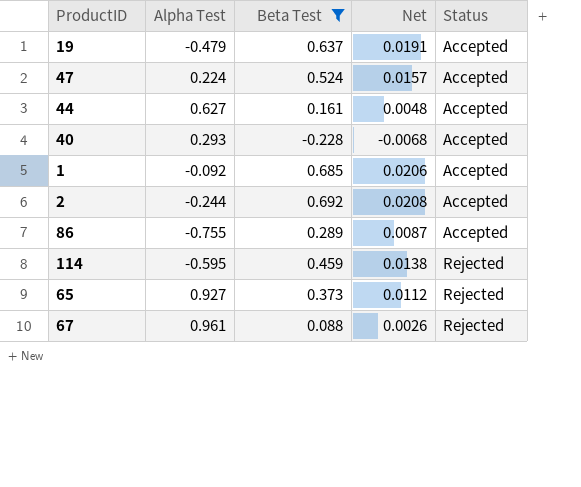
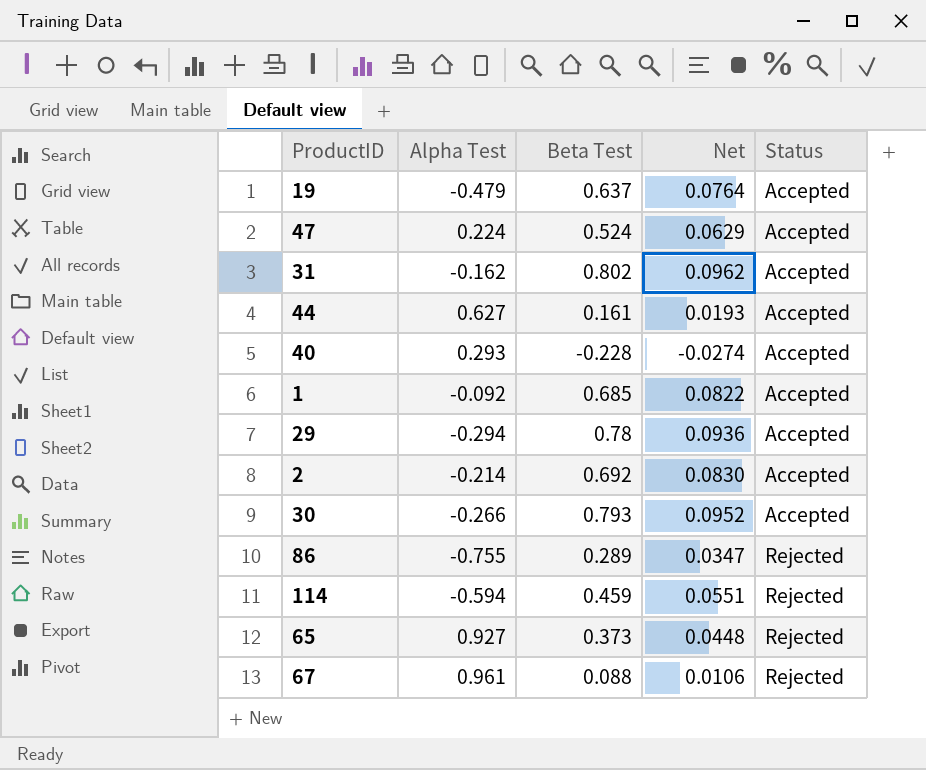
filter: Beta Test <= 0.692 -> none
column Net | formula: [Beta Test] * 0.03 -> [Beta Test] * 0.12
2 | Alpha Test: -0.244 -> -0.214
86 | Status: Accepted -> Rejected
114 | Alpha Test: -0.595 -> -0.594

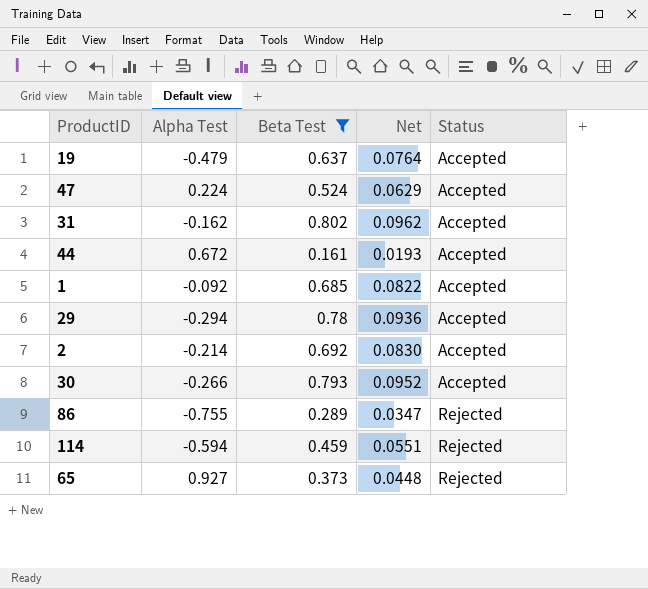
filter: none -> Beta Test >= 0.161
44 | Alpha Test: 0.627 -> 0.672

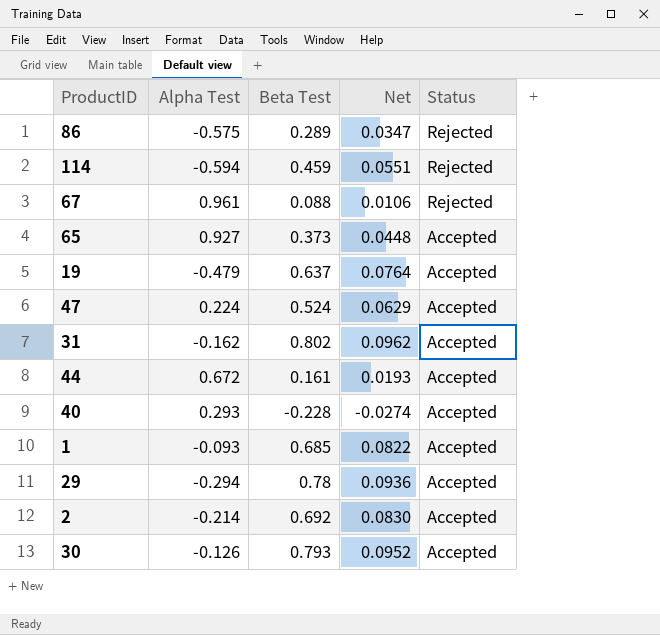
filter: Beta Test >= 0.161 -> none
row order: Status ascending -> Status descending
86 | Alpha Test: -0.755 -> -0.575
65 | Status: Rejected -> Accepted
1 | Alpha Test: -0.092 -> -0.093
30 | Alpha Test: -0.266 -> -0.126

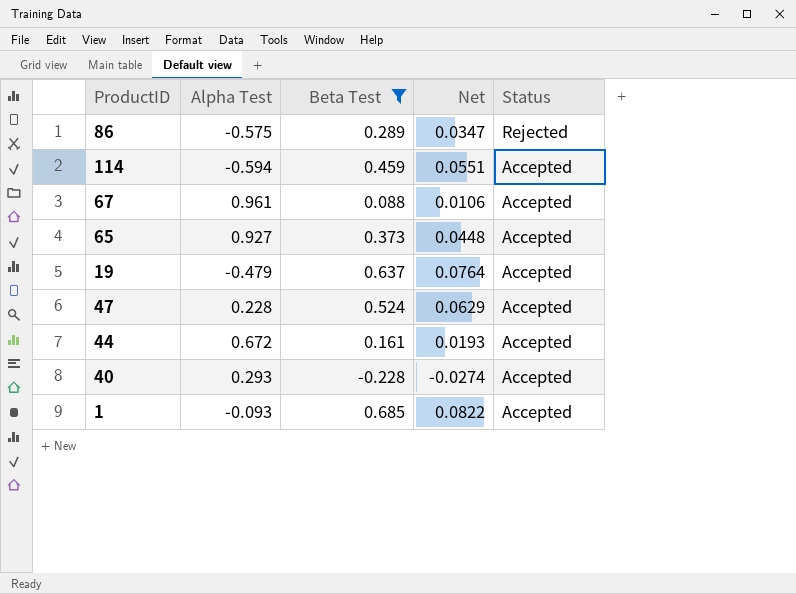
filter: none -> Beta Test <= 0.685
114 | Status: Rejected -> Accepted
67 | Status: Rejected -> Accepted
47 | Alpha Test: 0.224 -> 0.228

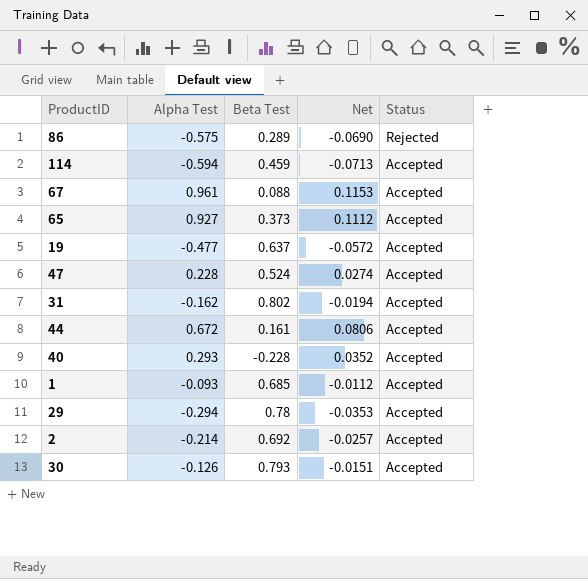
filter: Beta Test <= 0.685 -> none
column Net | formula: [Beta Test] * 0.12 -> [Alpha Test] * 0.12
19 | Alpha Test: -0.479 -> -0.477

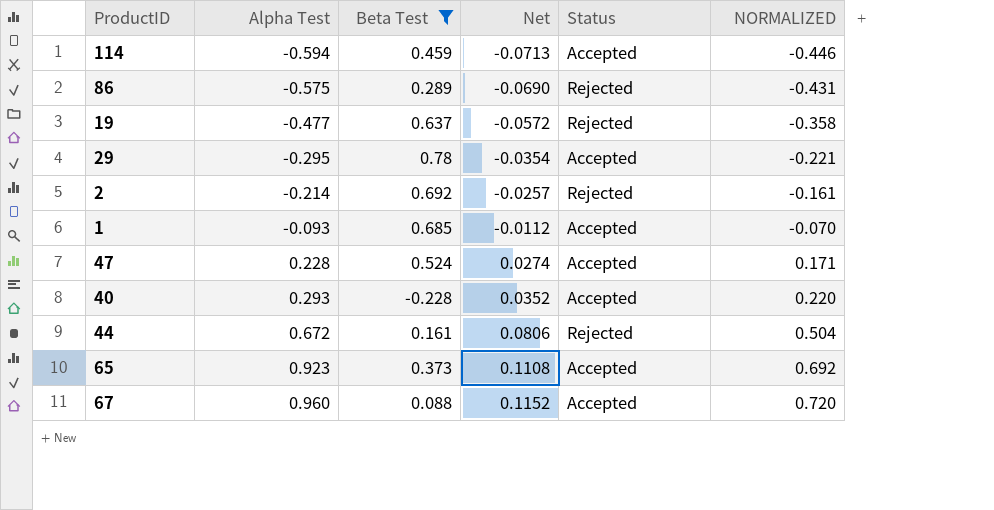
filter: none -> Beta Test <= 0.78
row order: Status descending -> Alpha Test ascending
column NORMALIZED | formula: none -> [Alpha Test] * 0.75
19 | Status: Accepted -> Rejected
29 | Alpha Test: -0.294 -> -0.295
29 | Net: -0.0353 -> -0.0354
2 | Status: Accepted -> Rejected
44 | Status: Accepted -> Rejected
65 | Alpha Test: 0.927 -> 0.923
65 | Net: 0.1112 -> 0.1108
67 | Alpha Test: 0.961 -> 0.960
67 | Net: 0.1153 -> 0.1152

